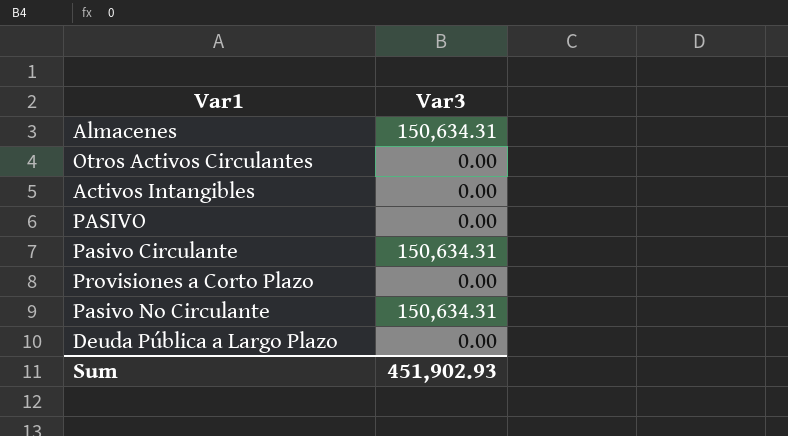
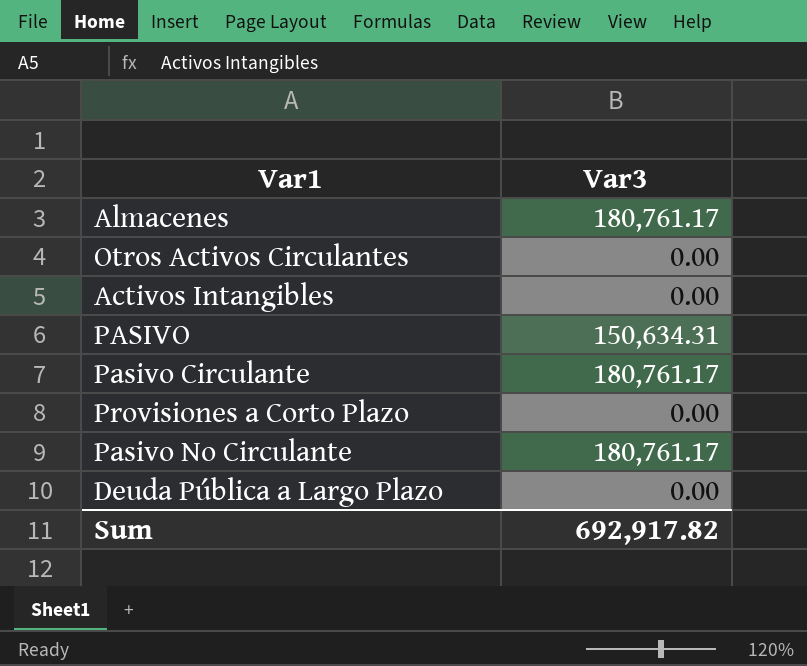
Almacenes | Var3: 150,634.31 -> 180,761.17
PASIVO | Var3: 0.00 -> 150,634.31
Pasivo Circulante | Var3: 150,634.31 -> 180,761.17
Pasivo No Circulante | Var3: 150,634.31 -> 180,761.17
Sum | Var3: 451,902.93 -> 692,917.82

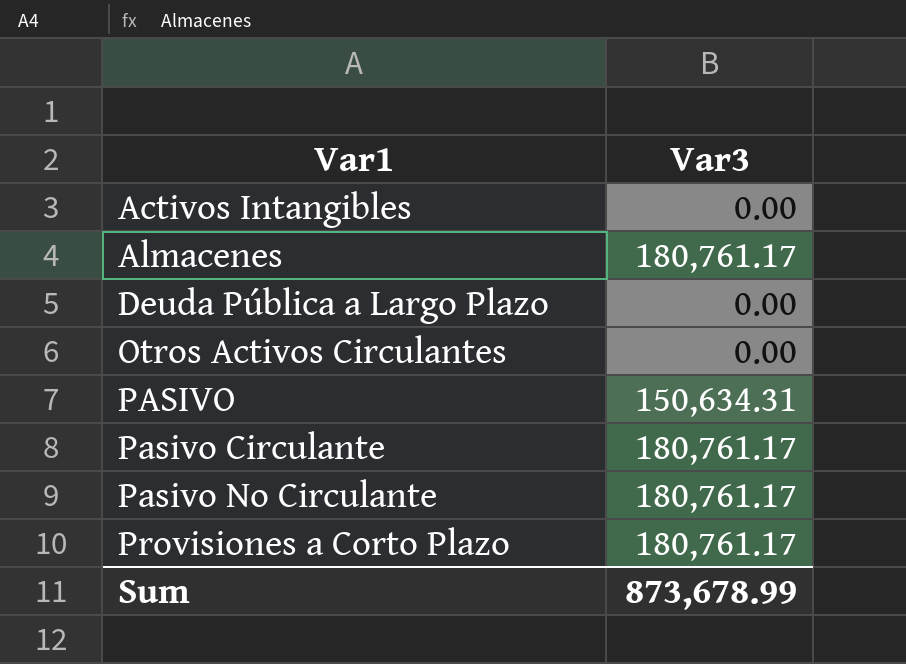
row order: none -> Var1 ascending
Provisiones a Corto Plazo | Var3: 0.00 -> 180,761.17
Sum | Var3: 692,917.82 -> 873,678.99

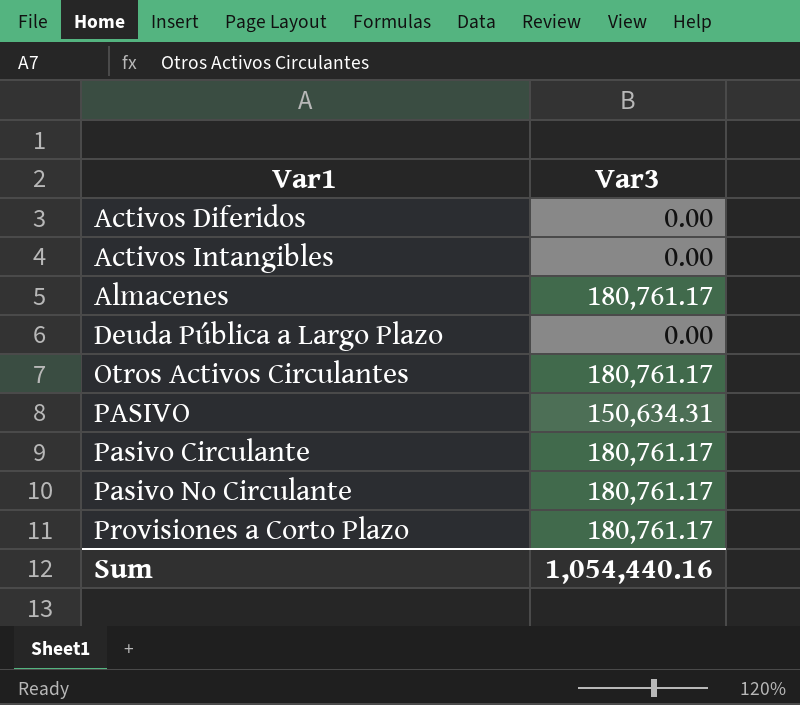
row Activos Diferidos: none -> 0.00
Otros Activos Circulantes | Var3: 0.00 -> 180,761.17
Sum | Var3: 873,678.99 -> 1,054,440.16

